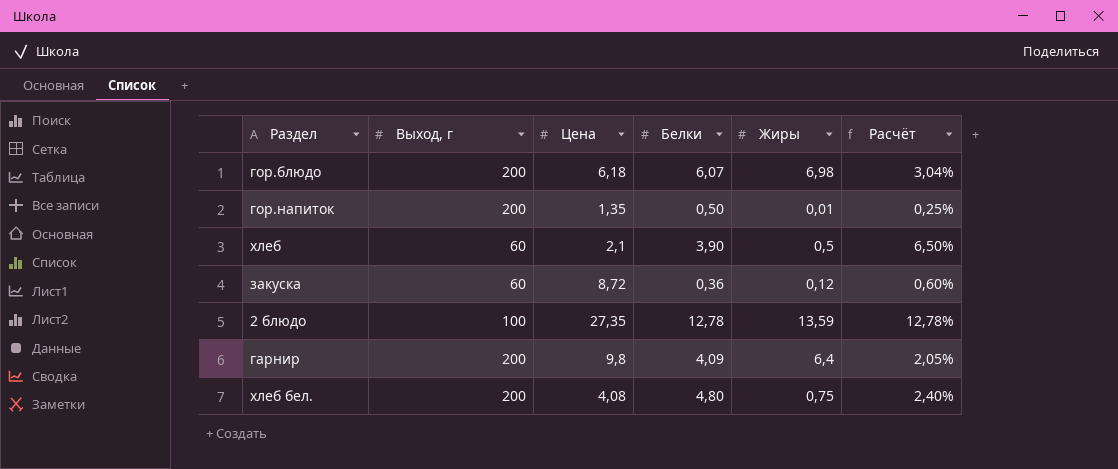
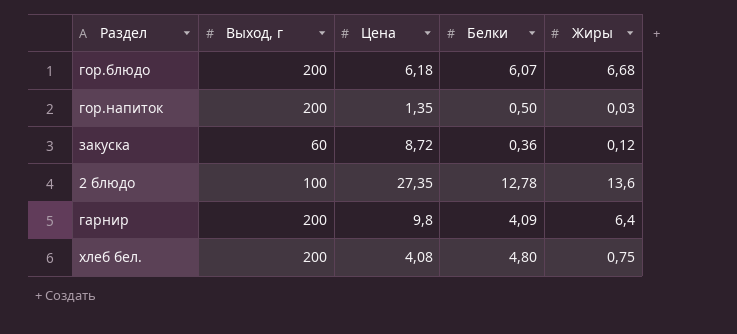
column Расчёт | formula: [Белки] / [Выход, г] -> none
row хлеб: 60 | 2,1 | 3,90 | 0,5 | 6,50% -> none
гор.блюдо | Жиры: 6,98 -> 6,68
гор.напиток | Жиры: 0,01 -> 0,03
2 блюдо | Жиры: 13,59 -> 13,6

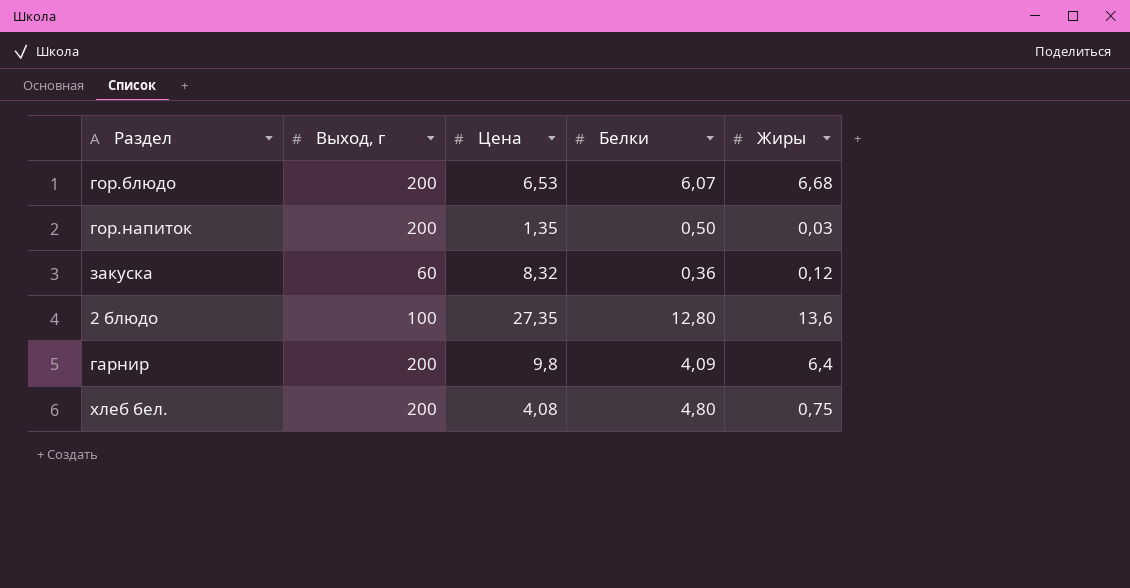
гор.блюдо | Цена: 6,18 -> 6,53
закуска | Цена: 8,72 -> 8,32
2 блюдо | Белки: 12,78 -> 12,80

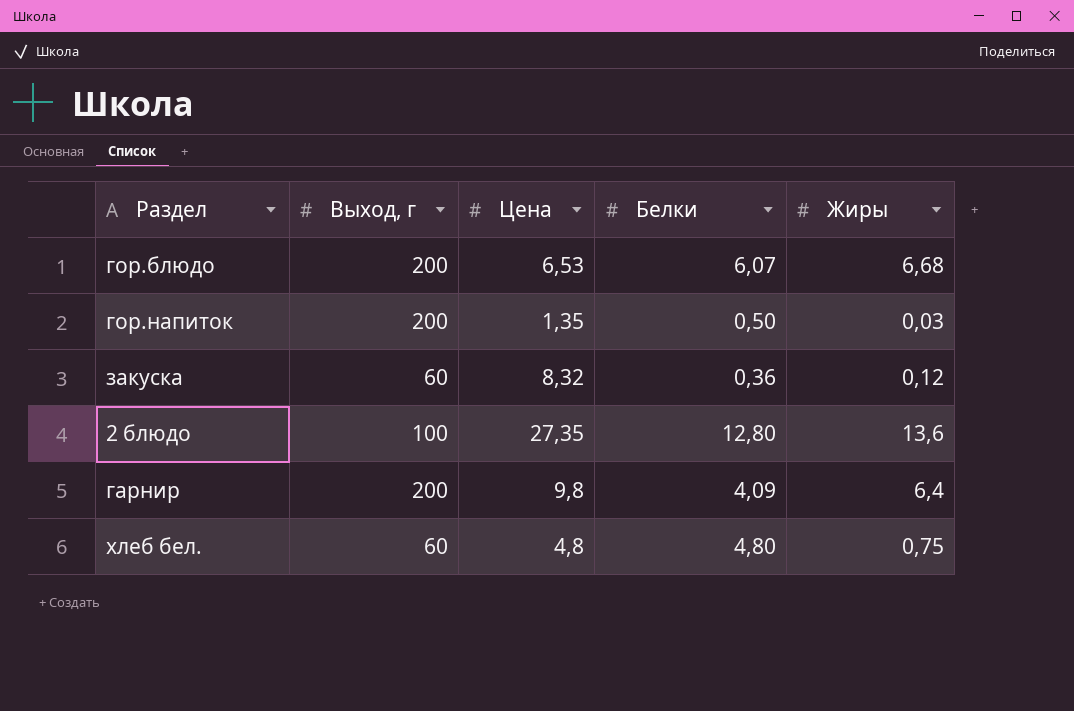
хлеб бел. | Выход, г: 200 -> 60
хлеб бел. | Цена: 4,08 -> 4,8

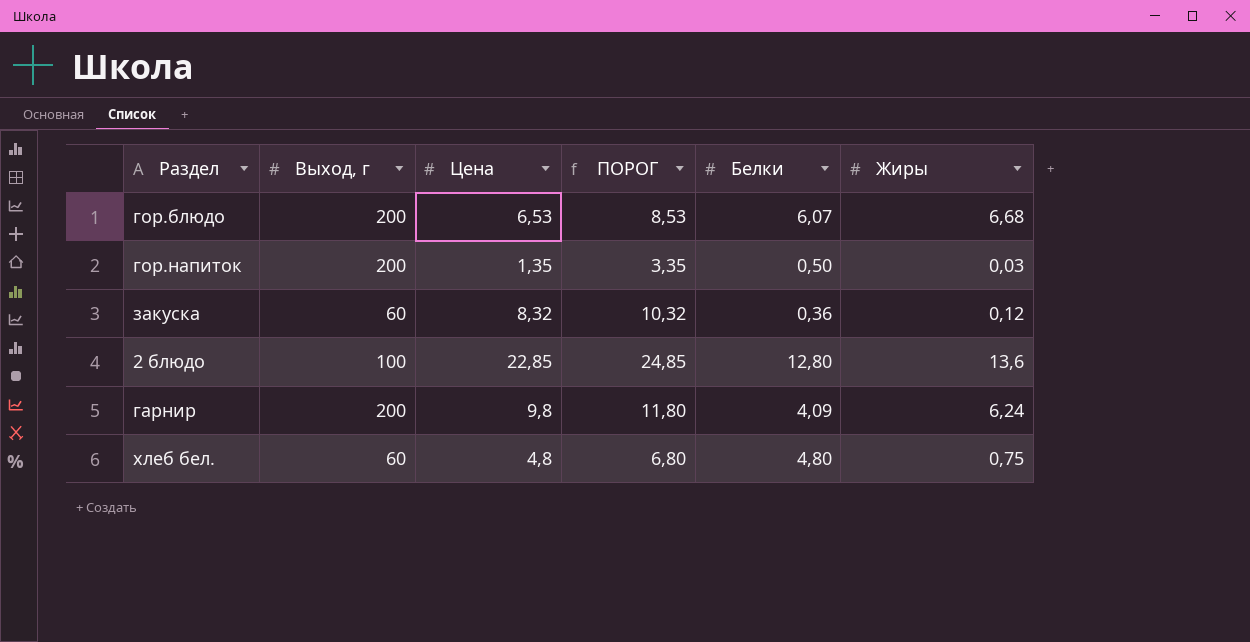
column ПОРОГ | formula: none -> [Цена] + 2
2 блюдо | Цена: 27,35 -> 22,85
гарнир | Жиры: 6,4 -> 6,24

